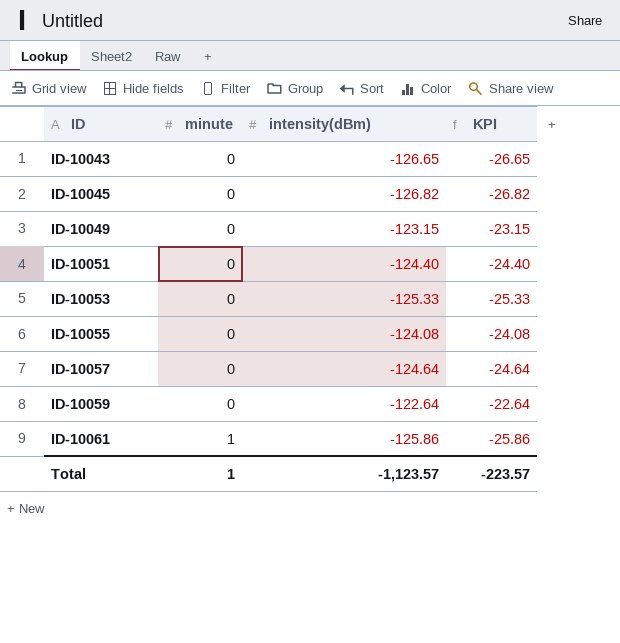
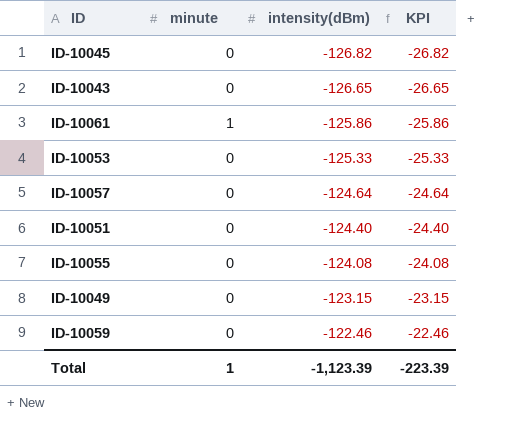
row order: ID ascending -> intensity(dBm) ascending
ID-10059 | intensity(dBm): -122.64 -> -122.46
ID-10059 | KPI: -22.64 -> -22.46
Total | intensity(dBm): -1,123.57 -> -1,123.39
Total | KPI: -223.57 -> -223.39

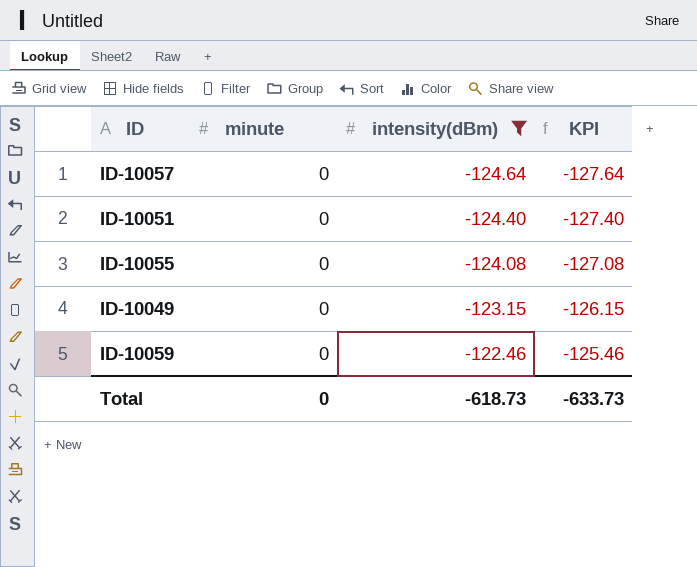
filter: none -> intensity(dBm) >= -124.64
column KPI | formula: [intensity(dBm)] + 100 -> [intensity(dBm)] - 3
Total | minute: 1 -> 0
Total | intensity(dBm): -1,123.39 -> -618.73
Total | KPI: -223.39 -> -633.73

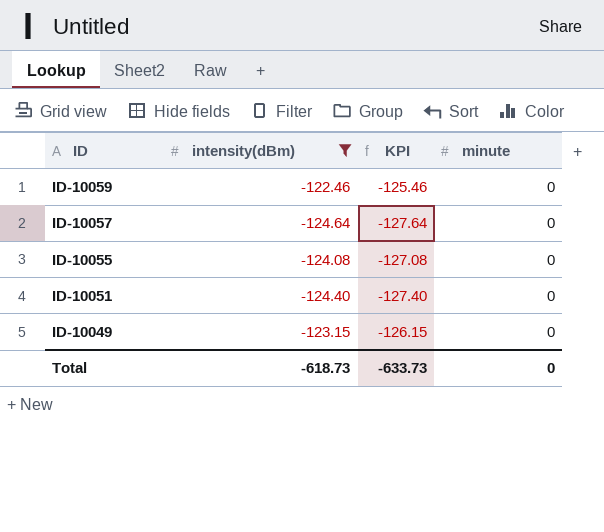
row order: intensity(dBm) ascending -> ID descending
column minute | position: 2 -> 4

